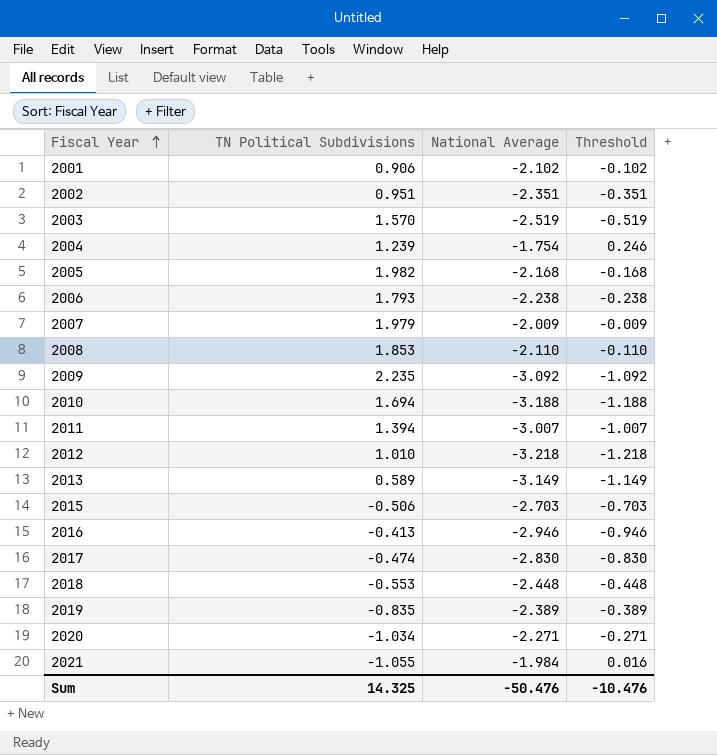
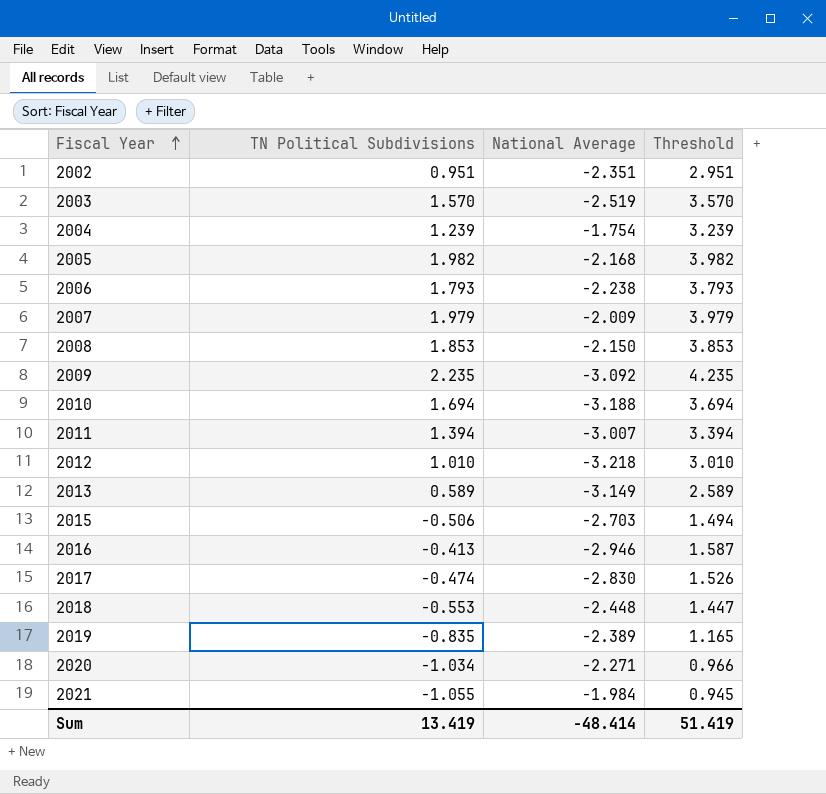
column Threshold | formula: [National Average] + 2 -> [TN Political Subdivisions] + 2
row 2001: 0.906 | -2.102 | -0.102 -> none
2008 | National Average: -2.110 -> -2.150
Sum | TN Political Subdivisions: 14.325 -> 13.419
Sum | National Average: -50.476 -> -48.414
Sum | Threshold: -10.476 -> 51.419

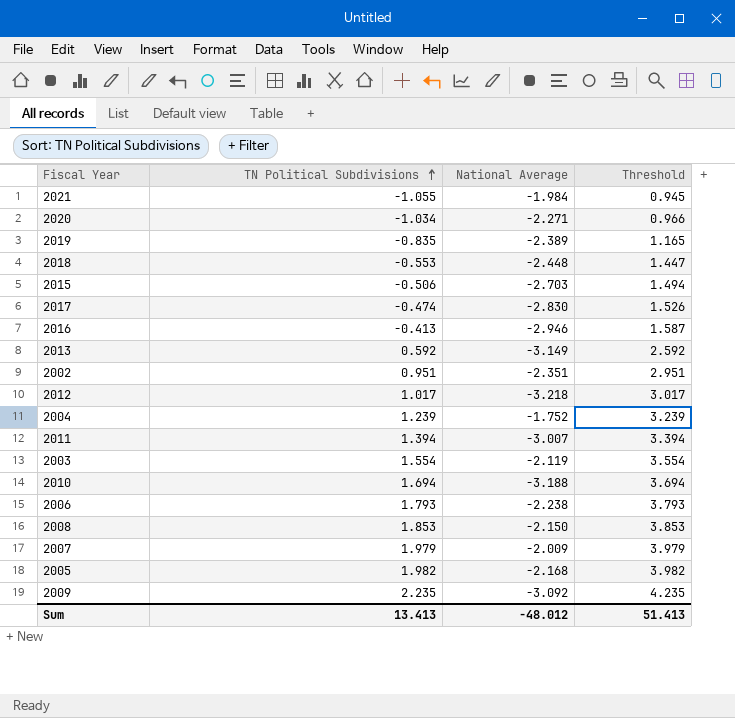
row order: Fiscal Year ascending -> TN Political Subdivisions ascending
2013 | TN Political Subdivisions: 0.589 -> 0.592
2013 | Threshold: 2.589 -> 2.592
2012 | TN Political Subdivisions: 1.010 -> 1.017
2012 | Threshold: 3.010 -> 3.017
2004 | National Average: -1.754 -> -1.752
2003 | TN Political Subdivisions: 1.570 -> 1.554
2003 | National Average: -2.519 -> -2.119
2003 | Threshold: 3.570 -> 3.554
Sum | TN Political Subdivisions: 13.419 -> 13.413
Sum | National Average: -48.414 -> -48.012
Sum | Threshold: 51.419 -> 51.413

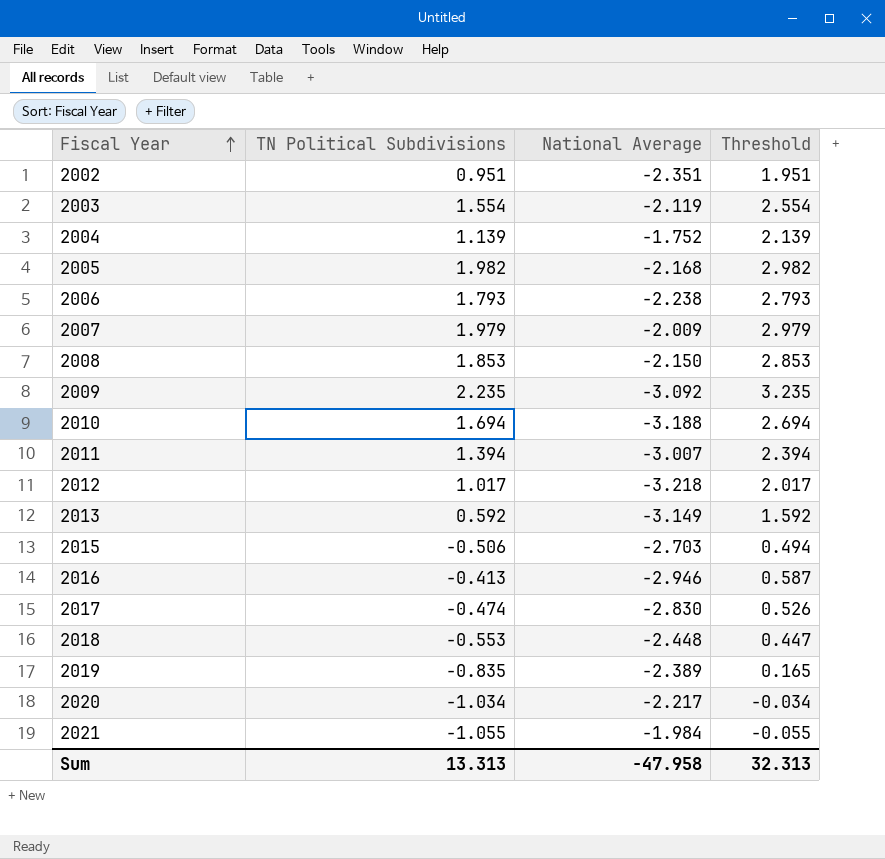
row order: TN Political Subdivisions ascending -> Fiscal Year ascending
column Threshold | formula: [TN Political Subdivisions] + 2 -> [TN Political Subdivisions] + 1
2004 | TN Political Subdivisions: 1.239 -> 1.139
2020 | National Average: -2.271 -> -2.217
Sum | TN Political Subdivisions: 13.413 -> 13.313
Sum | National Average: -48.012 -> -47.958
Sum | Threshold: 51.413 -> 32.313

